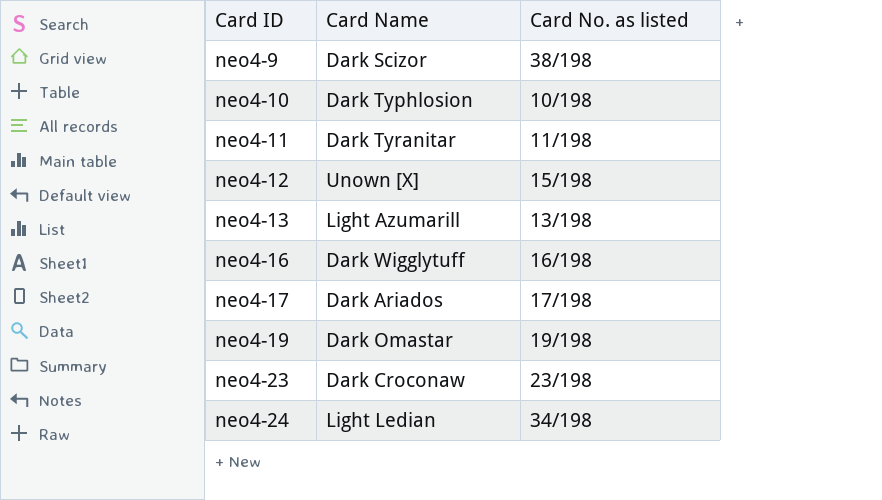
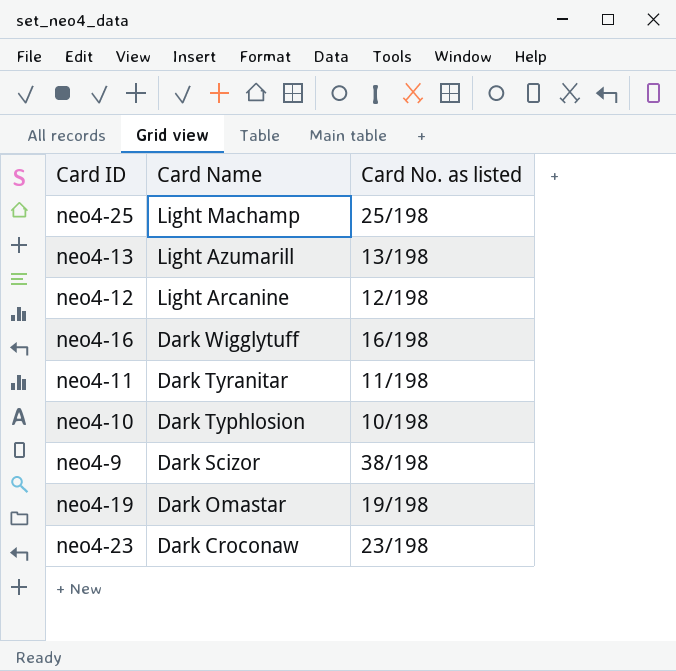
row order: Card ID ascending -> Card Name descending
row neo4-17: Dark Ariados | 17/198 -> none
row neo4-24: Light Ledian | 34/198 -> none
row neo4-25: none -> Light Machamp | 25/198
neo4-12 | Card Name: Unown [X] -> Light Arcanine
neo4-12 | Card No. as listed: 15/198 -> 12/198

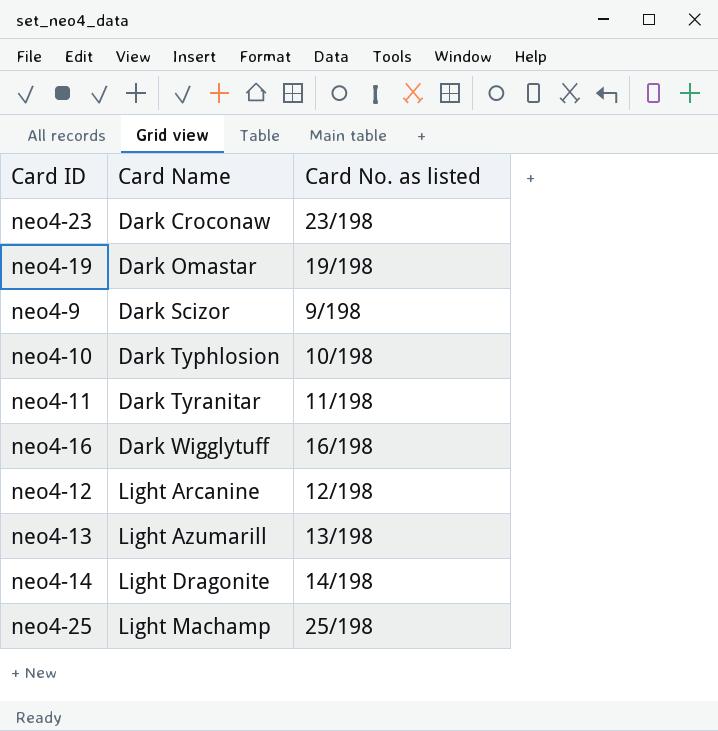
row order: Card Name descending -> Card Name ascending
neo4-9 | Card No. as listed: 38/198 -> 9/198
row neo4-14: none -> Light Dragonite | 14/198

